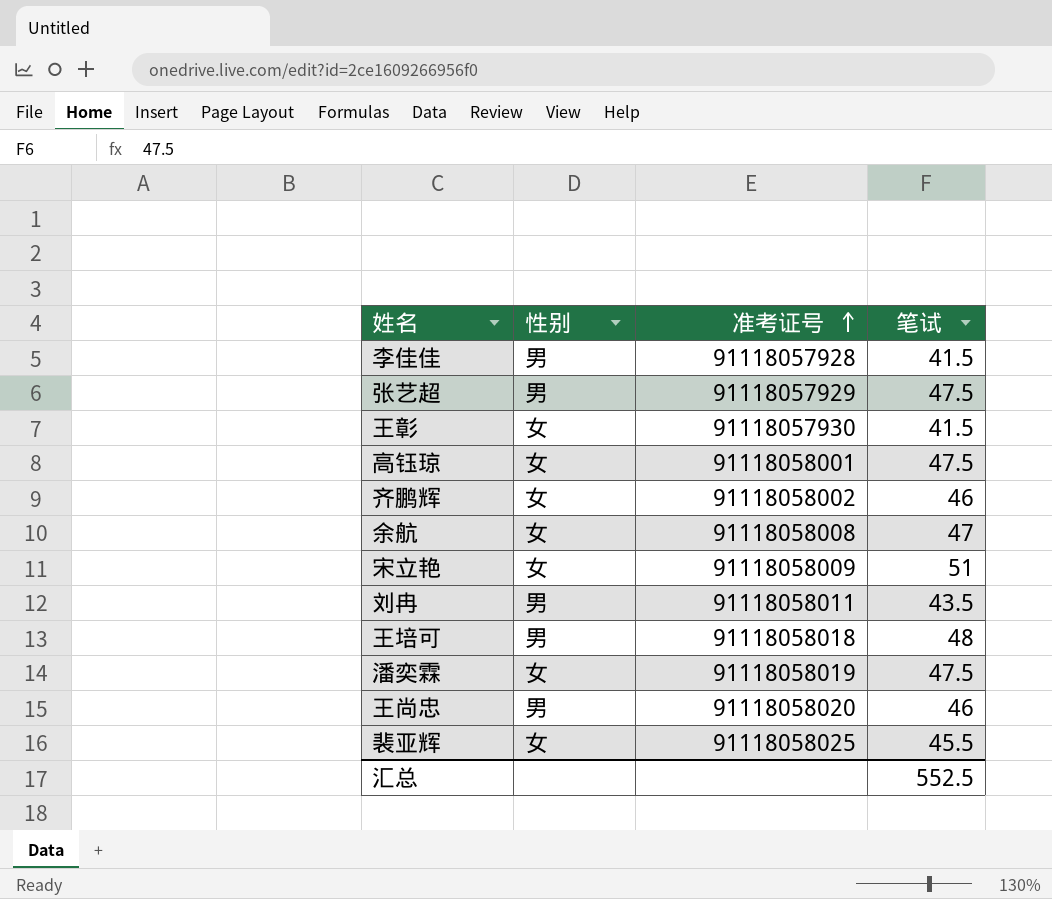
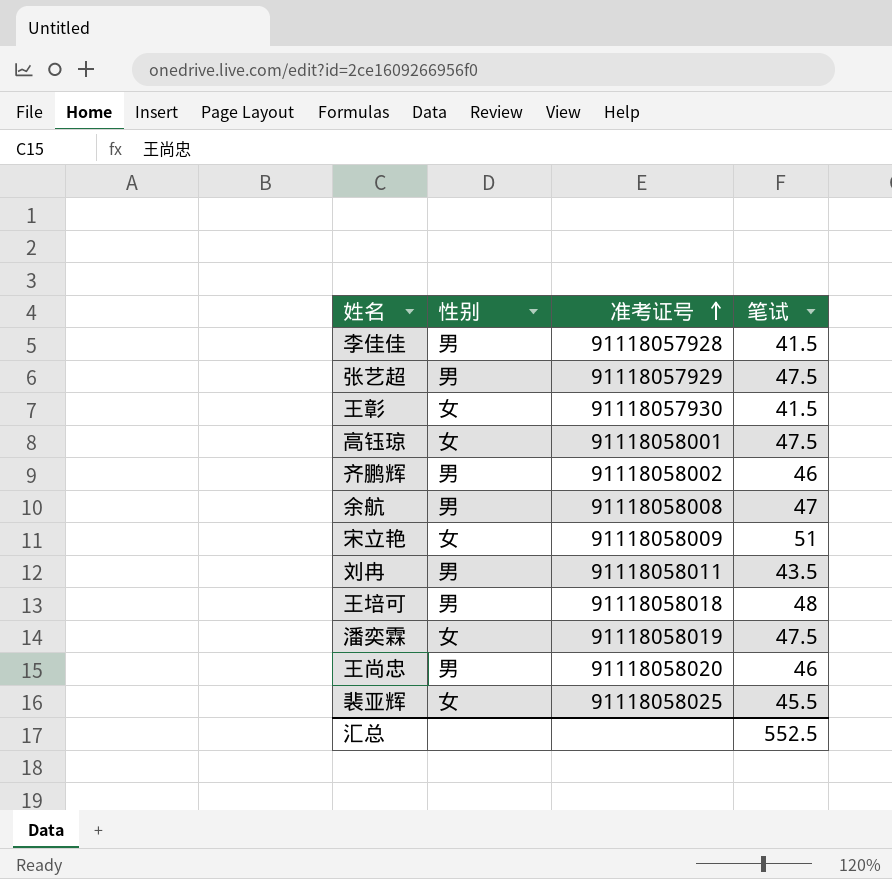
齐鹏辉 | 性别: 女 -> 男
余航 | 性别: 女 -> 男

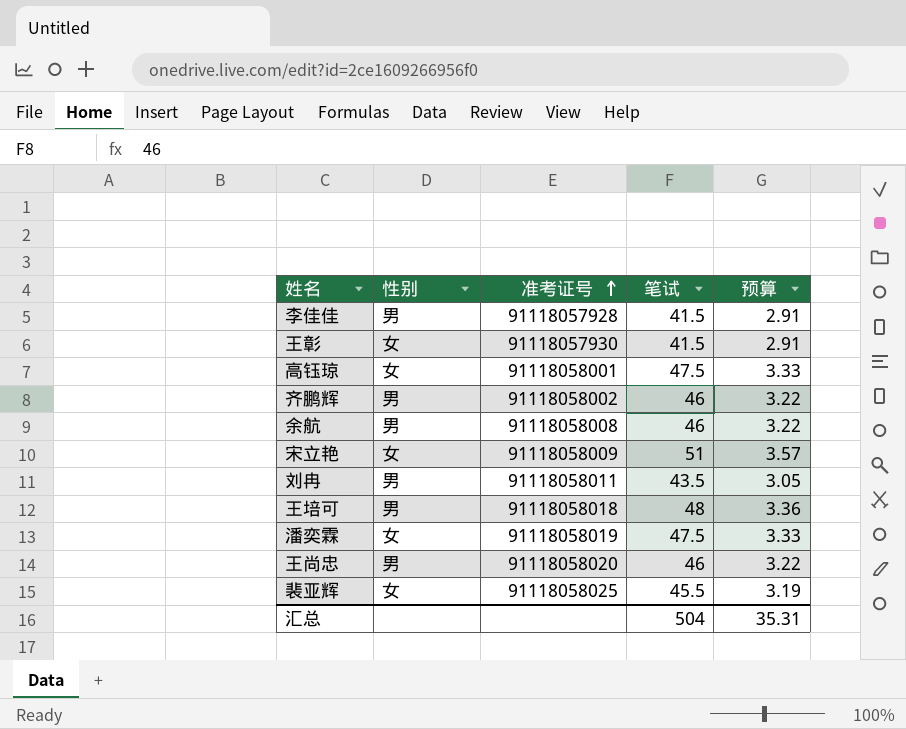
column 预算 | formula: none -> [笔试] * 0.07
row 张艺超: 男 | 91118057929 | 47.5 -> none
余航 | 笔试: 47 -> 46
汇总 | 笔试: 552.5 -> 504

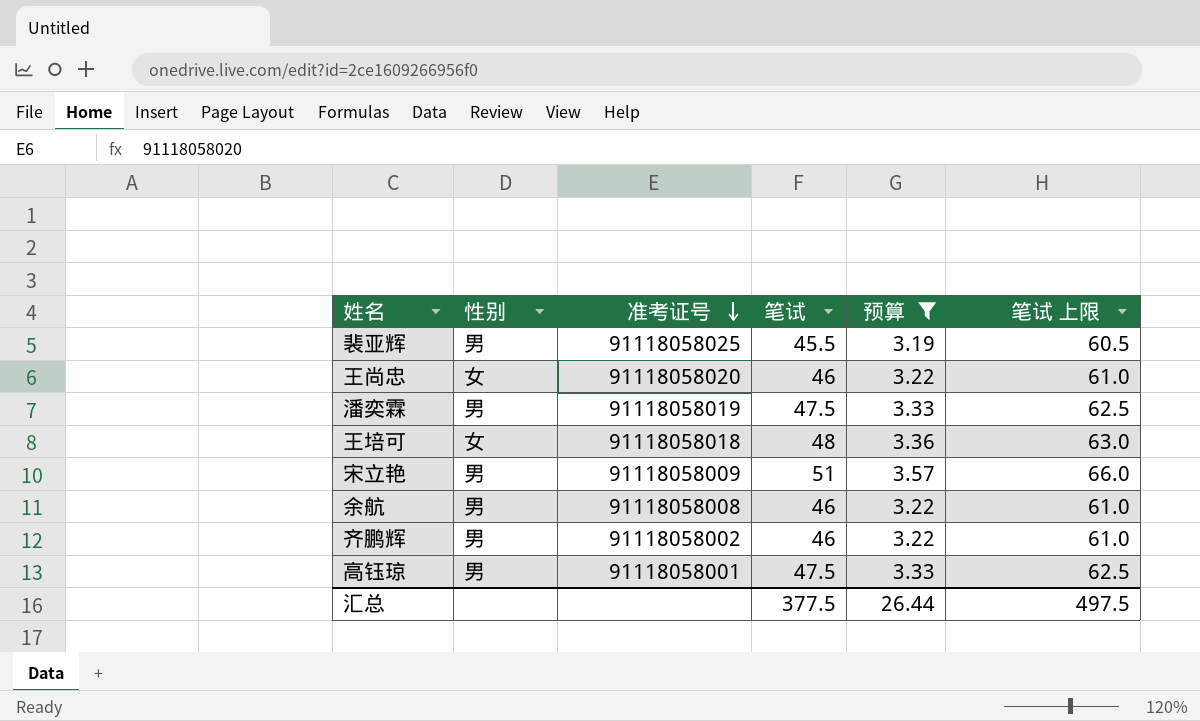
filter: none -> 预算 >= 3.19
row order: 准考证号 ascending -> 准考证号 descending
column 笔试 上限 | formula: none -> [笔试] + 15
裴亚辉 | 性别: 女 -> 男
王尚忠 | 性别: 男 -> 女
潘奕霖 | 性别: 女 -> 男
王培可 | 性别: 男 -> 女
宋立艳 | 性别: 女 -> 男
高钰琼 | 性别: 女 -> 男
汇总 | 笔试: 504 -> 377.5
汇总 | 预算: 35.31 -> 26.44

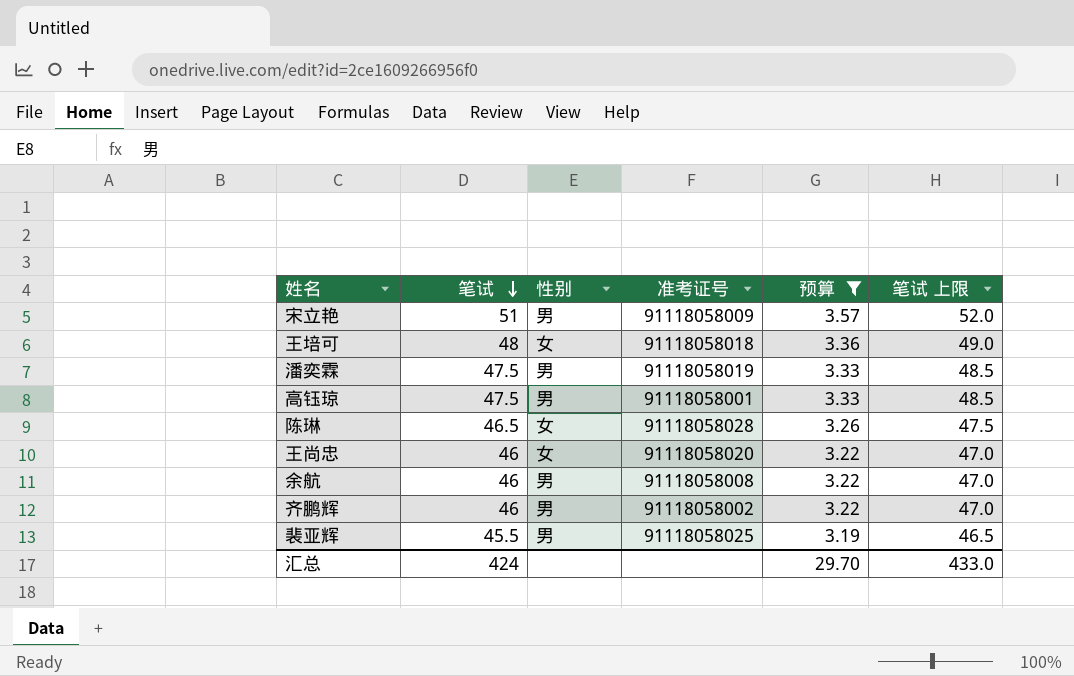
row order: 准考证号 descending -> 笔试 descending
column 笔试 | position: 4 -> 2
column 笔试 上限 | formula: [笔试] + 15 -> [笔试] + 1
row 陈琳: none -> 46.5 | 女 | 91118058028 | 3.26 | 47.5
汇总 | 笔试: 377.5 -> 424
汇总 | 预算: 26.44 -> 29.70
汇总 | 笔试 上限: 497.5 -> 433.0

